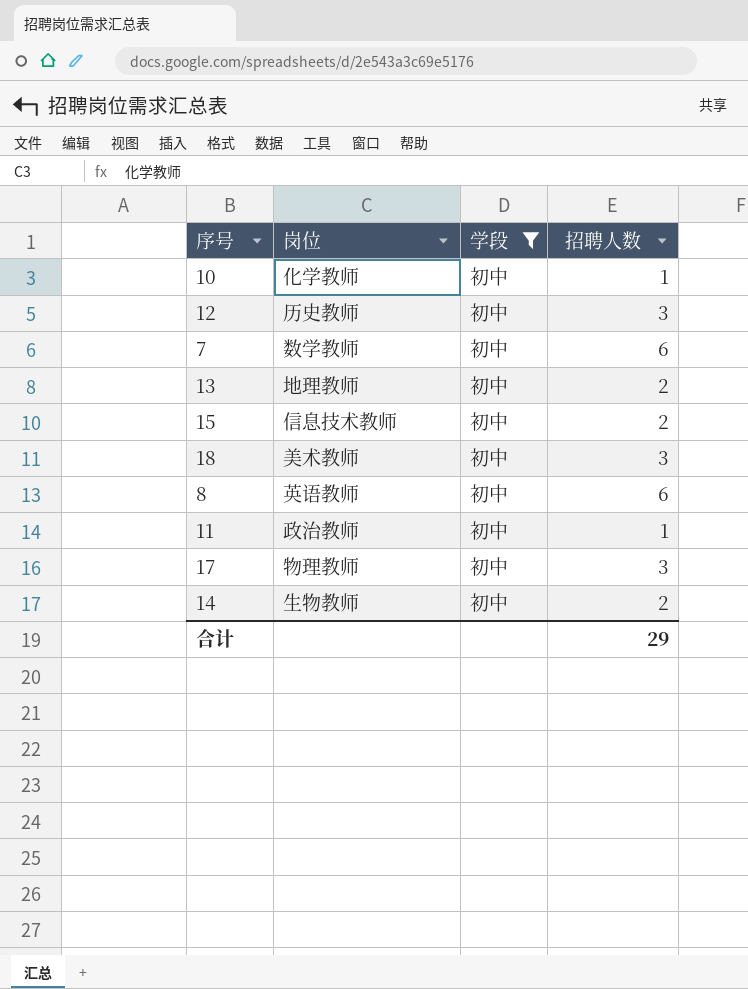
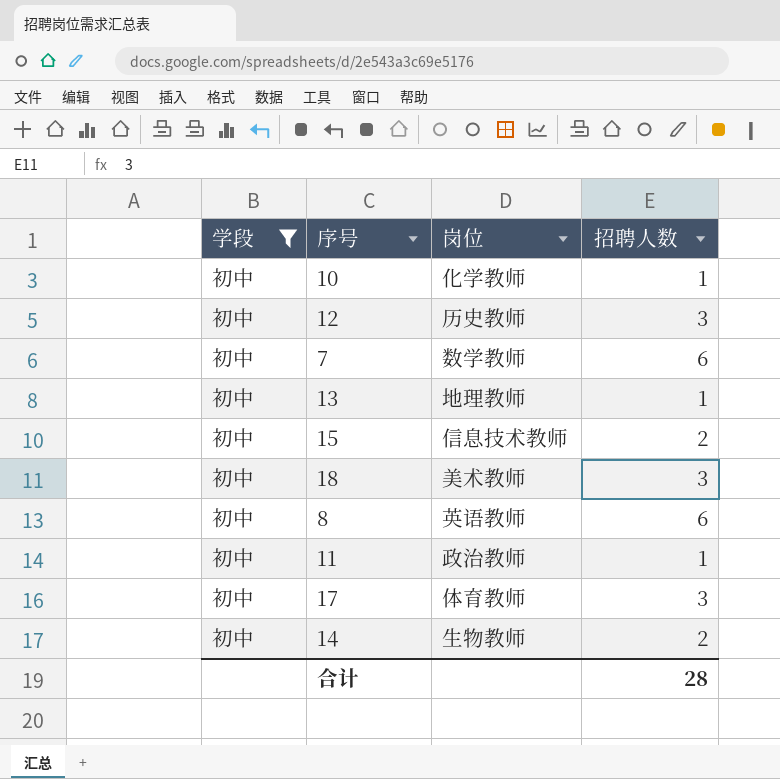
column 学段 | position: 3 -> 1
13 | 招聘人数: 2 -> 1
17 | 岗位: 物理教师 -> 体育教师
合计 | 招聘人数: 29 -> 28

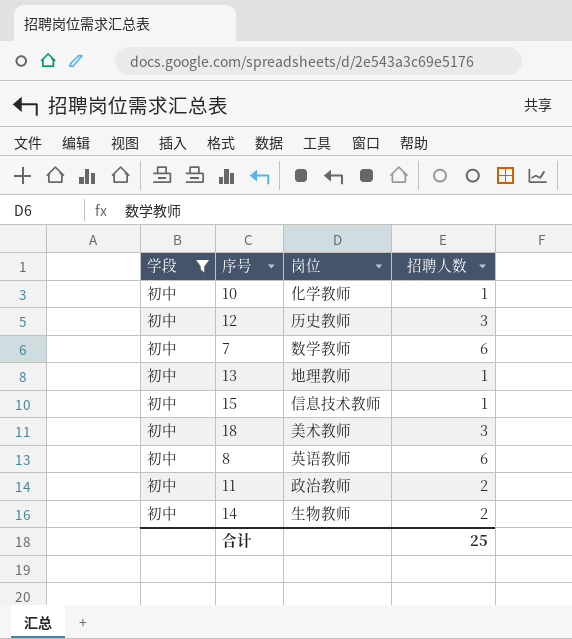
row 17: 初中 | 体育教师 | 3 -> none
15 | 招聘人数: 2 -> 1
11 | 招聘人数: 1 -> 2
合计 | 招聘人数: 28 -> 25

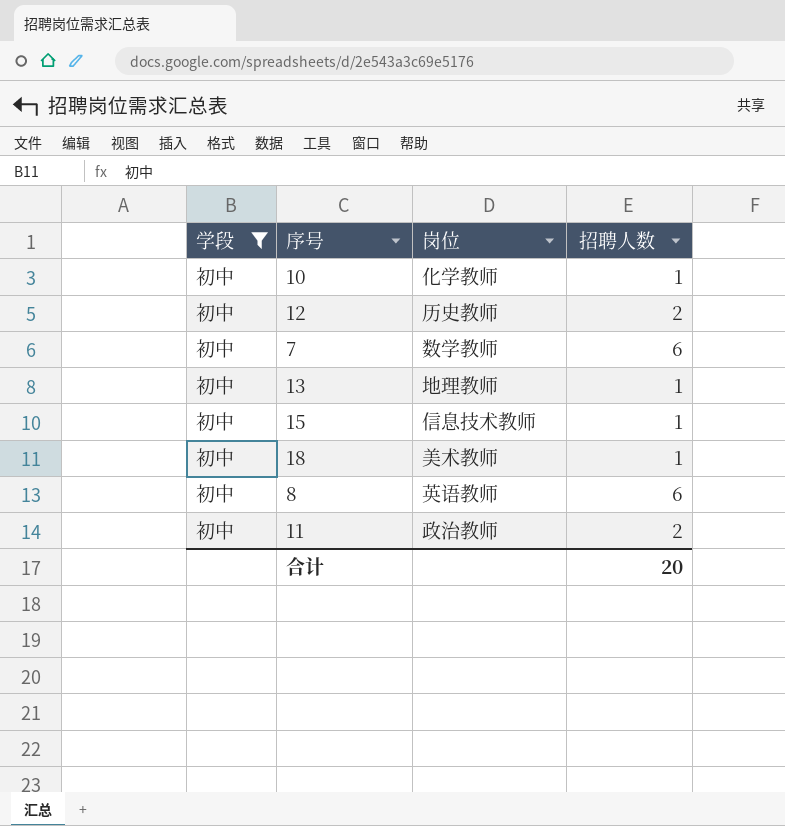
row 14: 初中 | 生物教师 | 2 -> none
12 | 招聘人数: 3 -> 2
18 | 招聘人数: 3 -> 1
合计 | 招聘人数: 25 -> 20

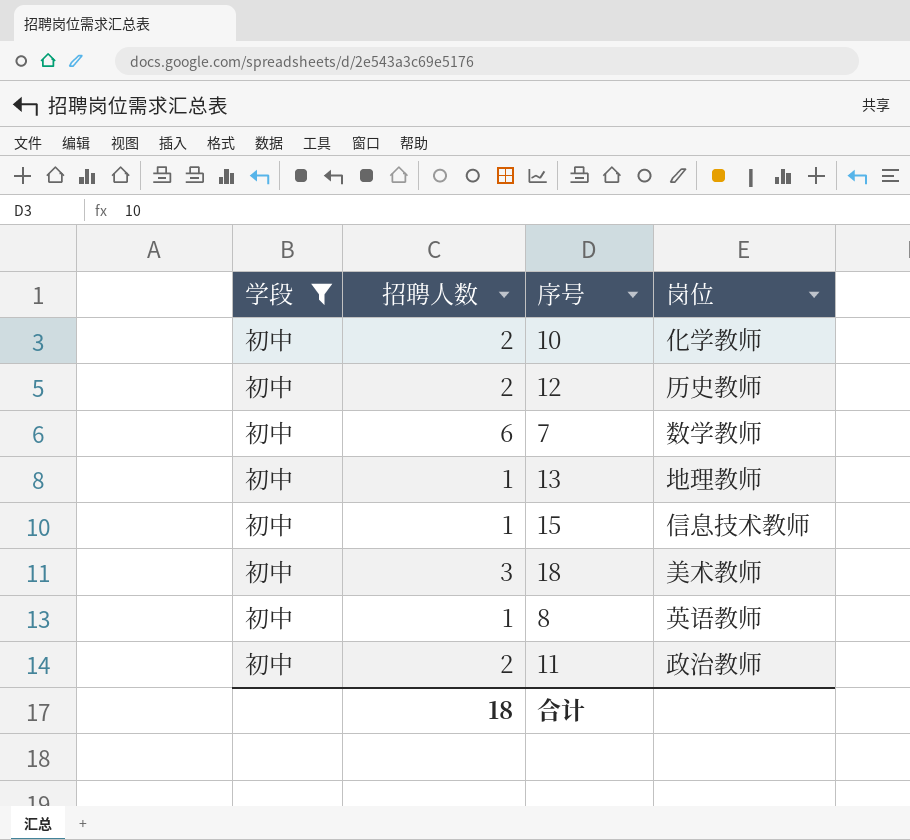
column 招聘人数 | position: 4 -> 2
10 | 招聘人数: 1 -> 2
18 | 招聘人数: 1 -> 3
8 | 招聘人数: 6 -> 1
合计 | 招聘人数: 20 -> 18

